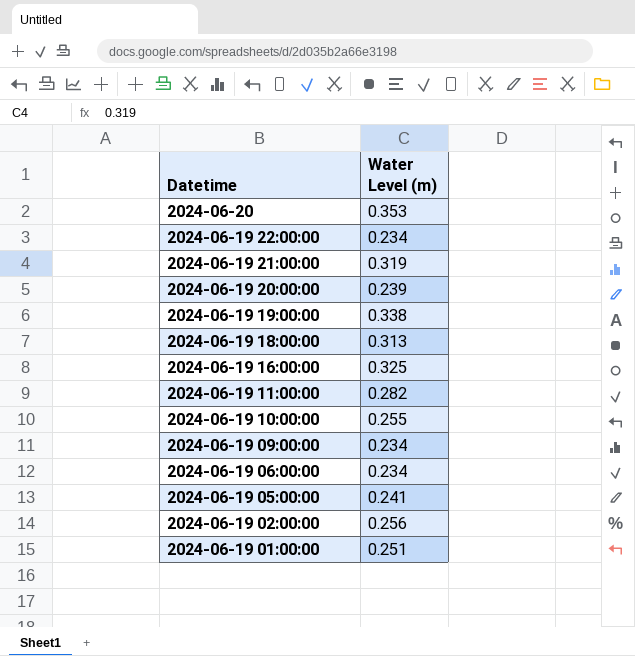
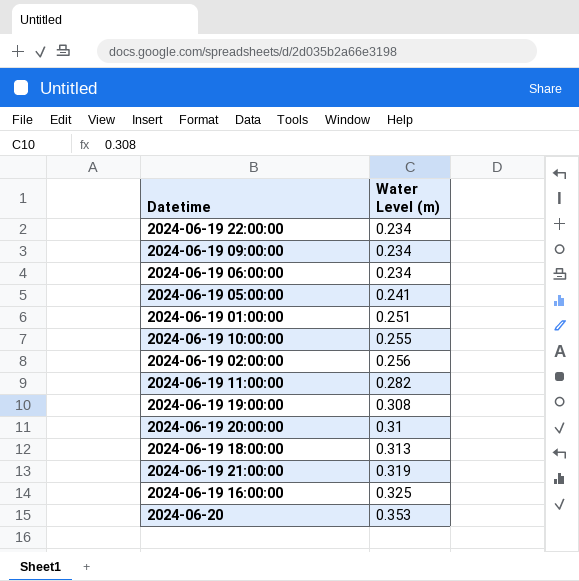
row order: Datetime descending -> Water Level (m) ascending
2024-06-19 19:00:00 | Water Level (m): 0.338 -> 0.308
2024-06-19 20:00:00 | Water Level (m): 0.239 -> 0.31

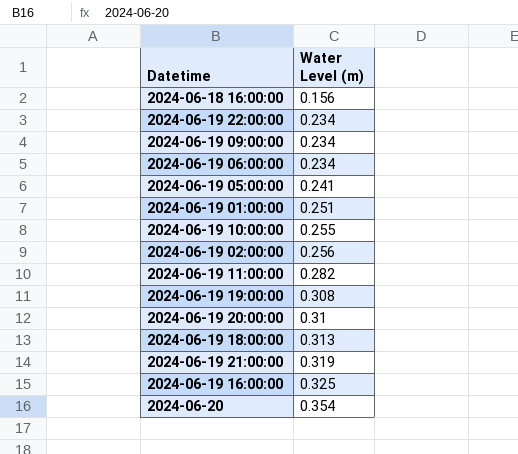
row 2024-06-18 16:00:00: none -> 0.156
2024-06-20 | Water Level (m): 0.353 -> 0.354

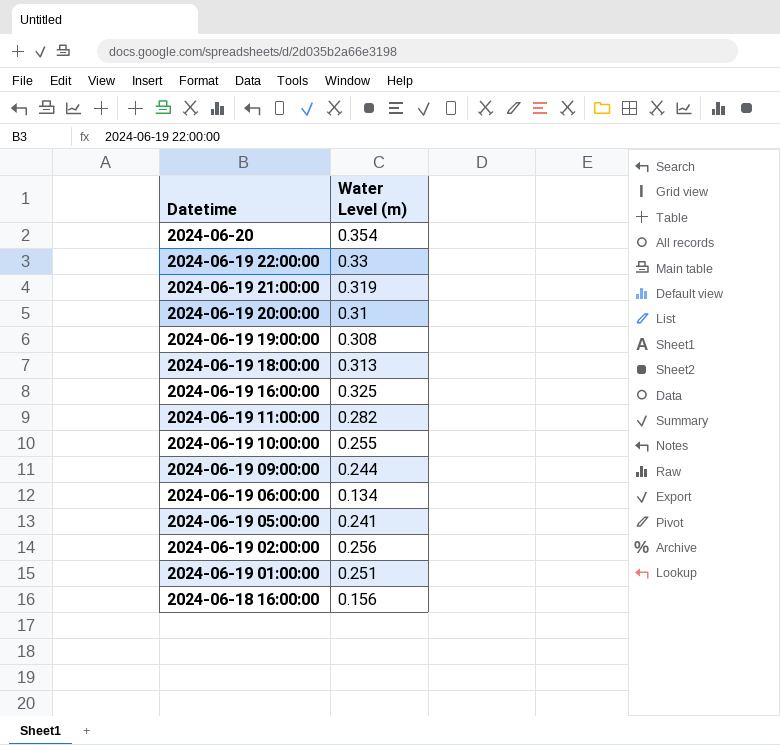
row order: Water Level (m) ascending -> Datetime descending
2024-06-19 22:00:00 | Water Level (m): 0.234 -> 0.33
2024-06-19 09:00:00 | Water Level (m): 0.234 -> 0.244
2024-06-19 06:00:00 | Water Level (m): 0.234 -> 0.134

